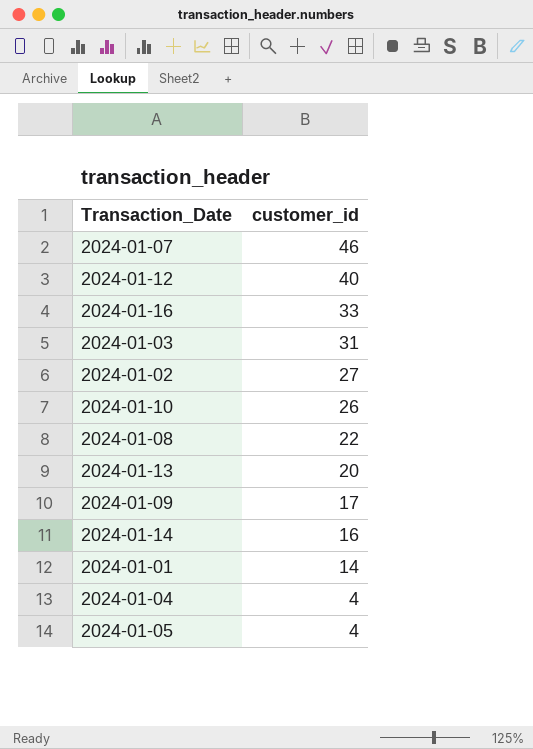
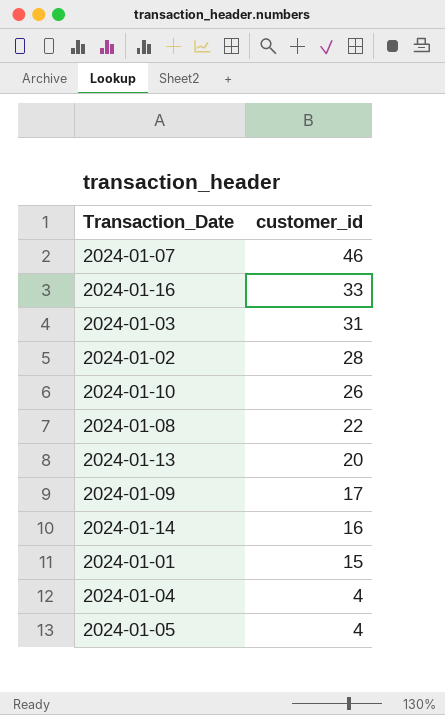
row 2024-01-12: 40 -> none
2024-01-02 | customer_id: 27 -> 28
2024-01-01 | customer_id: 14 -> 15

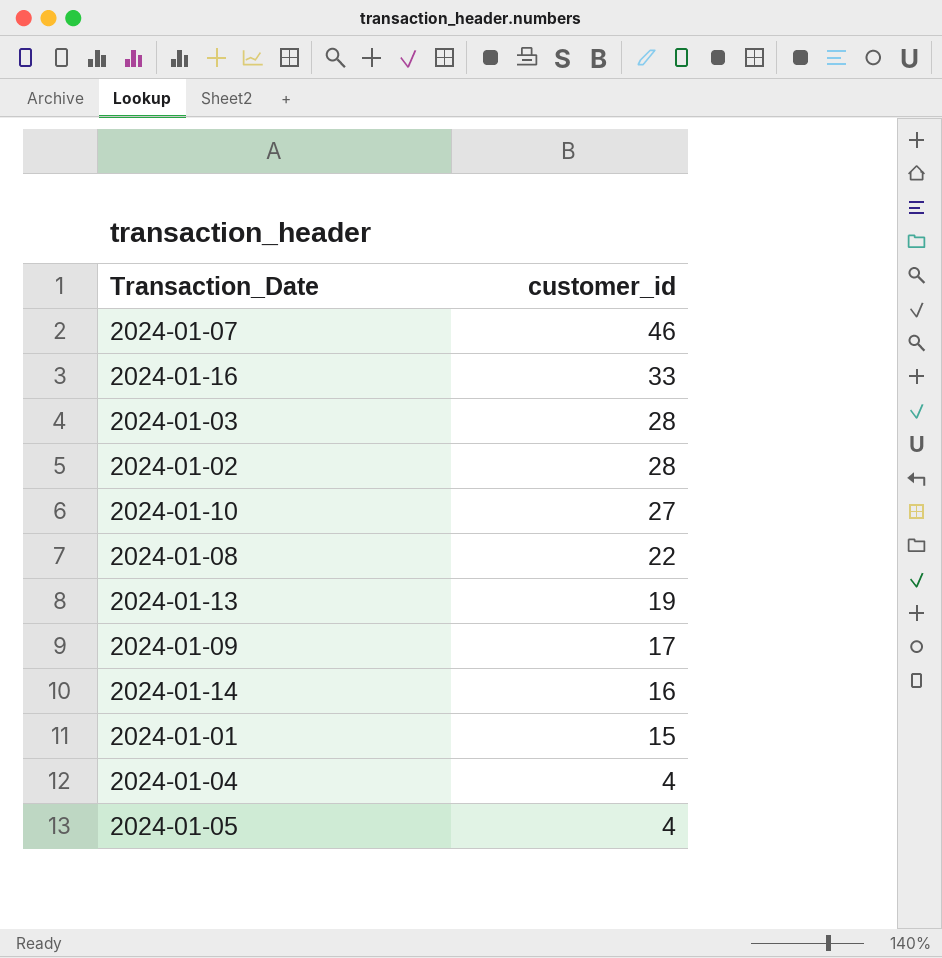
2024-01-03 | customer_id: 31 -> 28
2024-01-10 | customer_id: 26 -> 27
2024-01-13 | customer_id: 20 -> 19

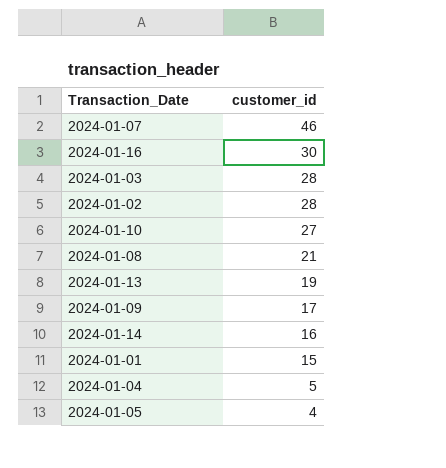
2024-01-16 | customer_id: 33 -> 30
2024-01-08 | customer_id: 22 -> 21
2024-01-04 | customer_id: 4 -> 5

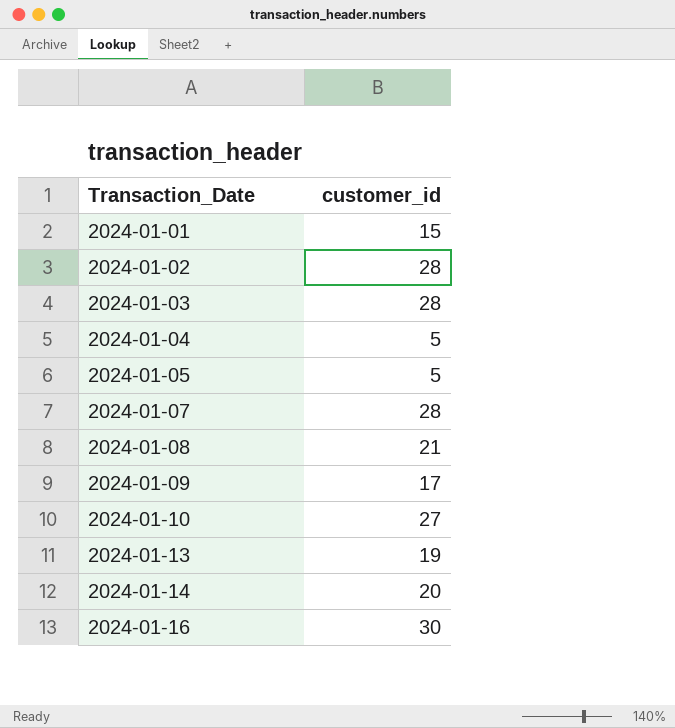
row order: customer_id descending -> Transaction_Date ascending
2024-01-05 | customer_id: 4 -> 5
2024-01-07 | customer_id: 46 -> 28
2024-01-14 | customer_id: 16 -> 20

